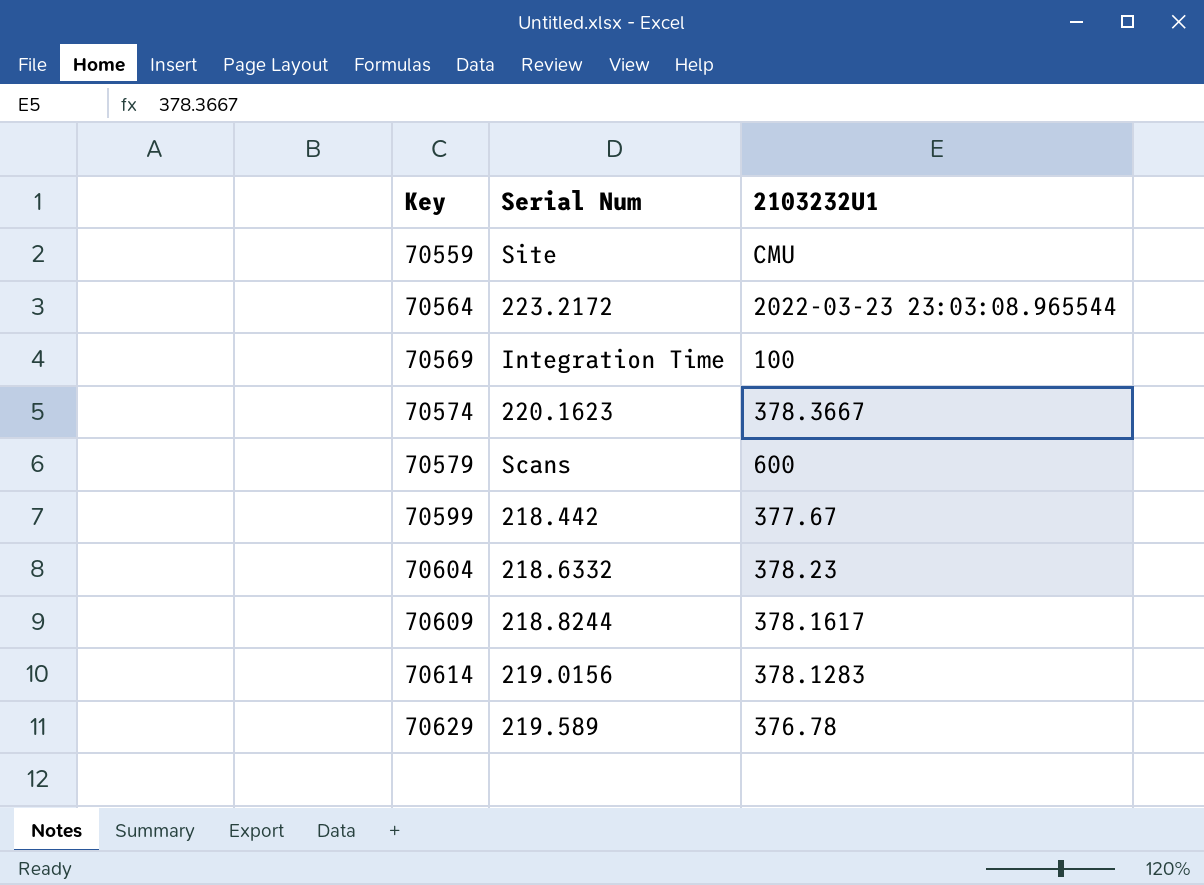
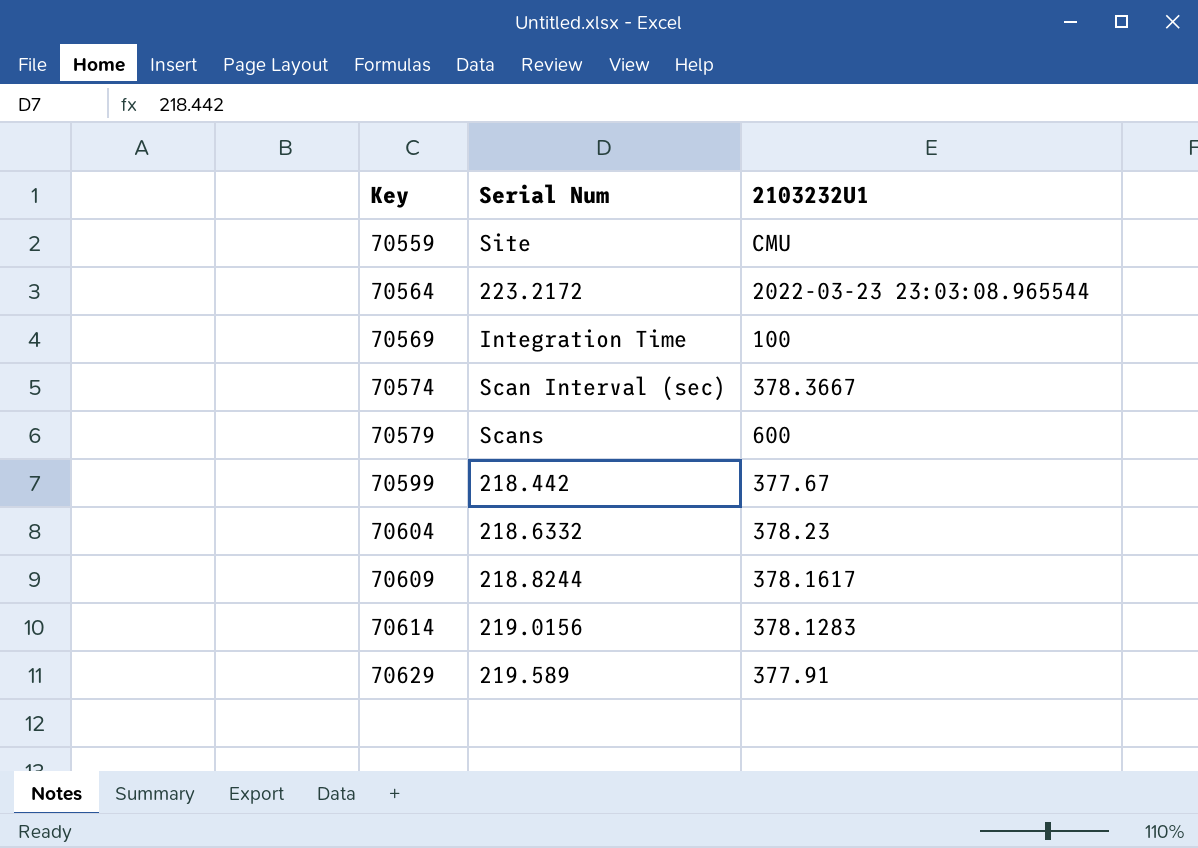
70574 | Serial Num: 220.1623 -> Scan Interval (sec)
70629 | 2103232U1: 376.78 -> 377.91

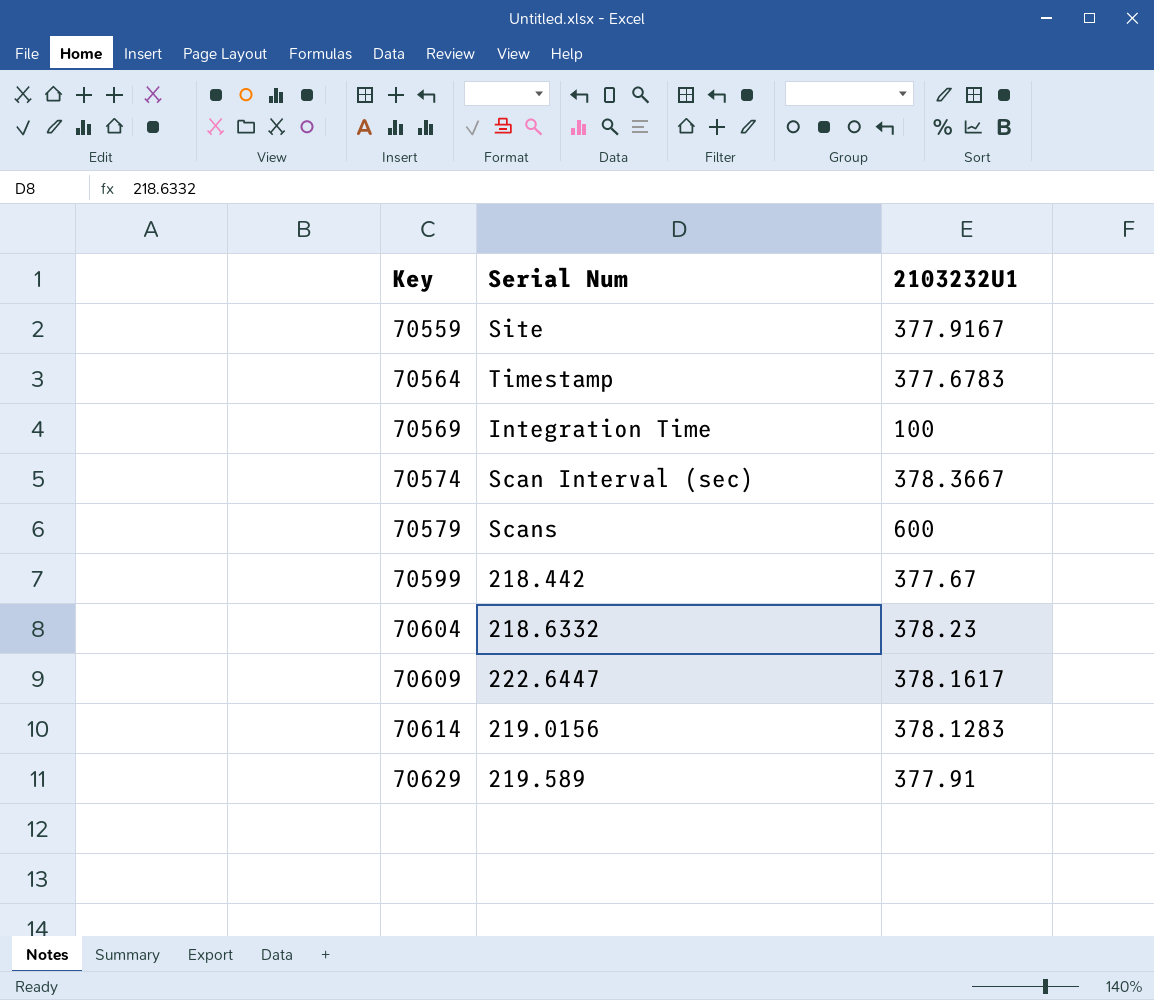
70559 | 2103232U1: CMU -> 377.9167
70564 | Serial Num: 223.2172 -> Timestamp
70564 | 2103232U1: 2022-03-23 23:03:08.965544 -> 377.6783
70609 | Serial Num: 218.8244 -> 222.6447

